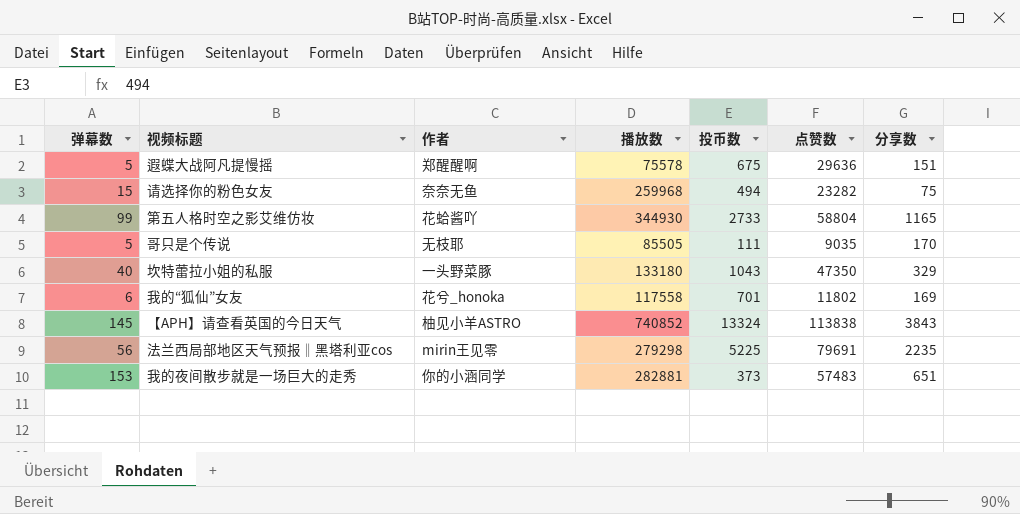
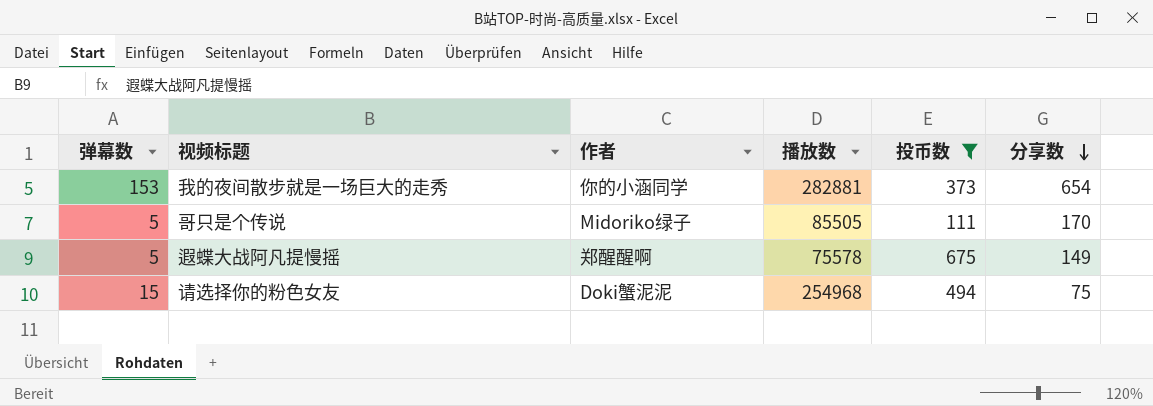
filter: none -> 投币数 <= 675
row order: none -> 分享数 descending
column 点赞数 | position: 6 -> none
我的夜间散步就是一场巨大的走秀 | 分享数: 651 -> 654
哥只是个传说 | 作者: 无枝耶 -> Midoriko绿子
遐蝶大战阿凡提慢摇 | 分享数: 151 -> 149
请选择你的粉色女友 | 作者: 奈奈无鱼 -> Doki蟹泥泥
请选择你的粉色女友 | 播放数: 259968 -> 254968

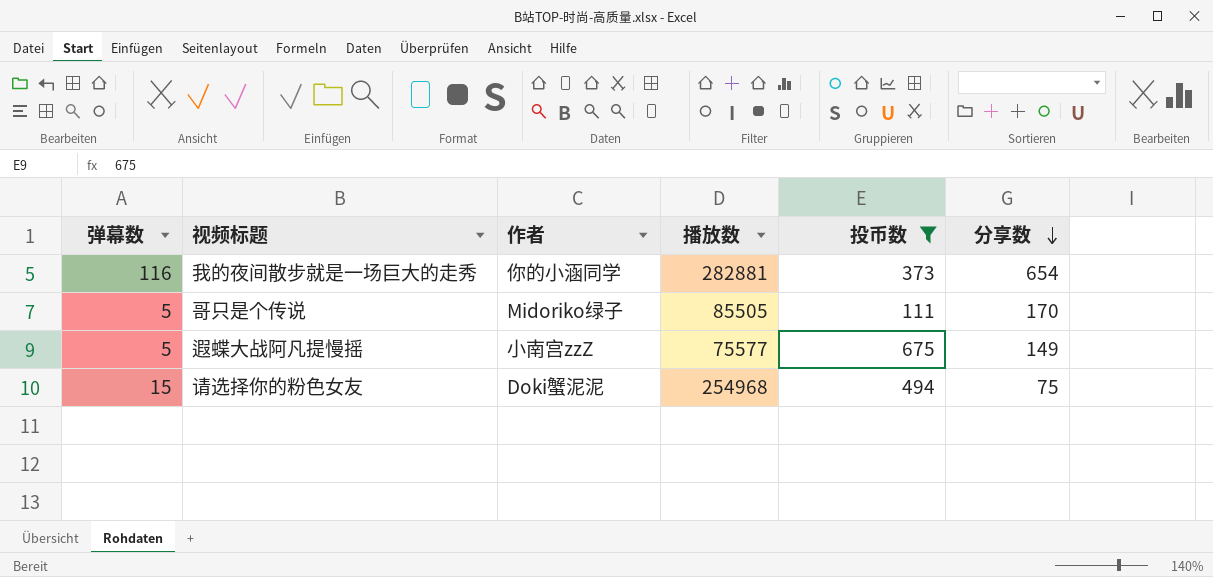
我的夜间散步就是一场巨大的走秀 | 弹幕数: 153 -> 116
遐蝶大战阿凡提慢摇 | 作者: 郑醒醒啊 -> 小南宫zzZ
遐蝶大战阿凡提慢摇 | 播放数: 75578 -> 75577

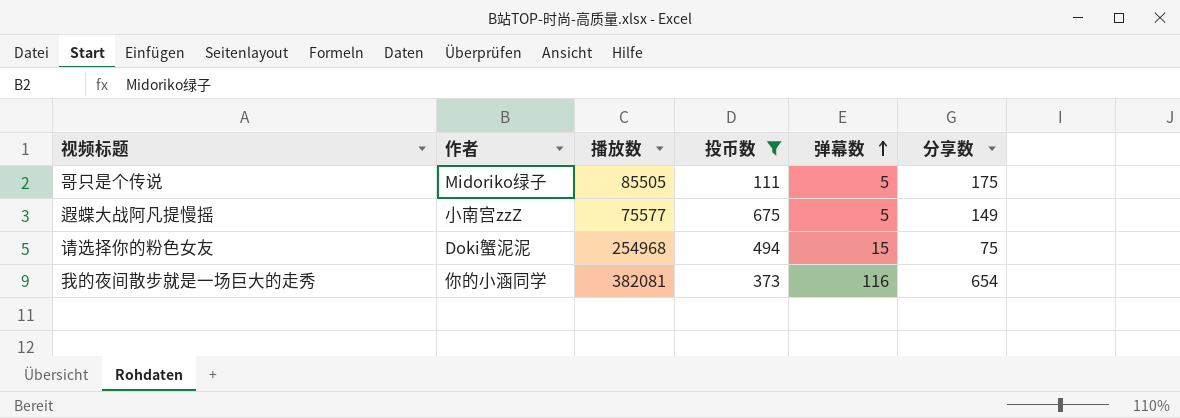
row order: 分享数 descending -> 弹幕数 ascending
column 弹幕数 | position: 1 -> 5
哥只是个传说 | 分享数: 170 -> 175
我的夜间散步就是一场巨大的走秀 | 播放数: 282881 -> 382081

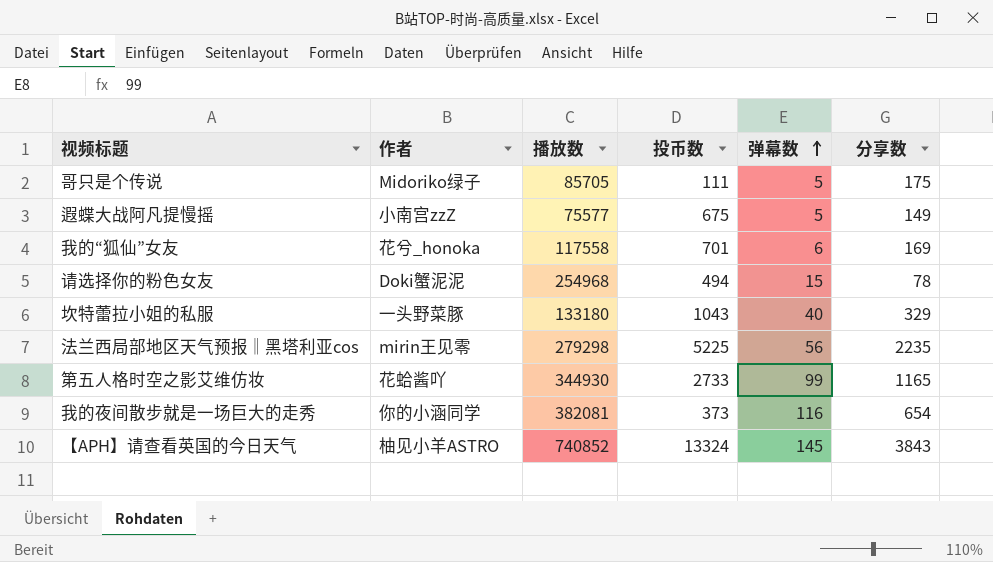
filter: 投币数 <= 675 -> none
哥只是个传说 | 播放数: 85505 -> 85705
请选择你的粉色女友 | 分享数: 75 -> 78

